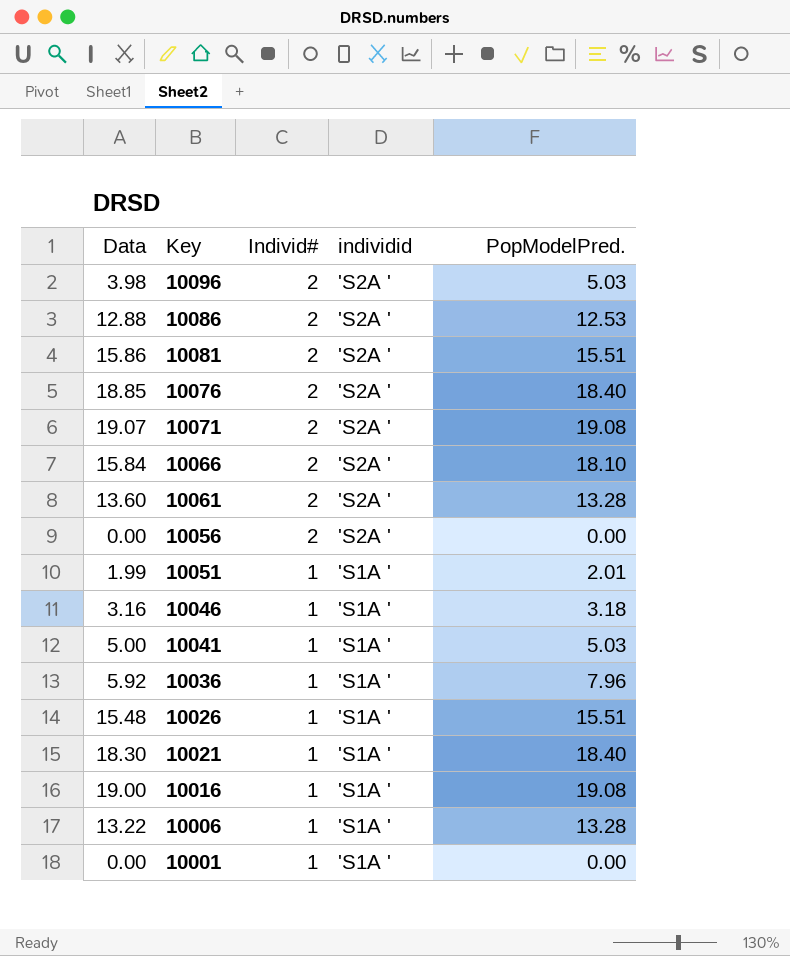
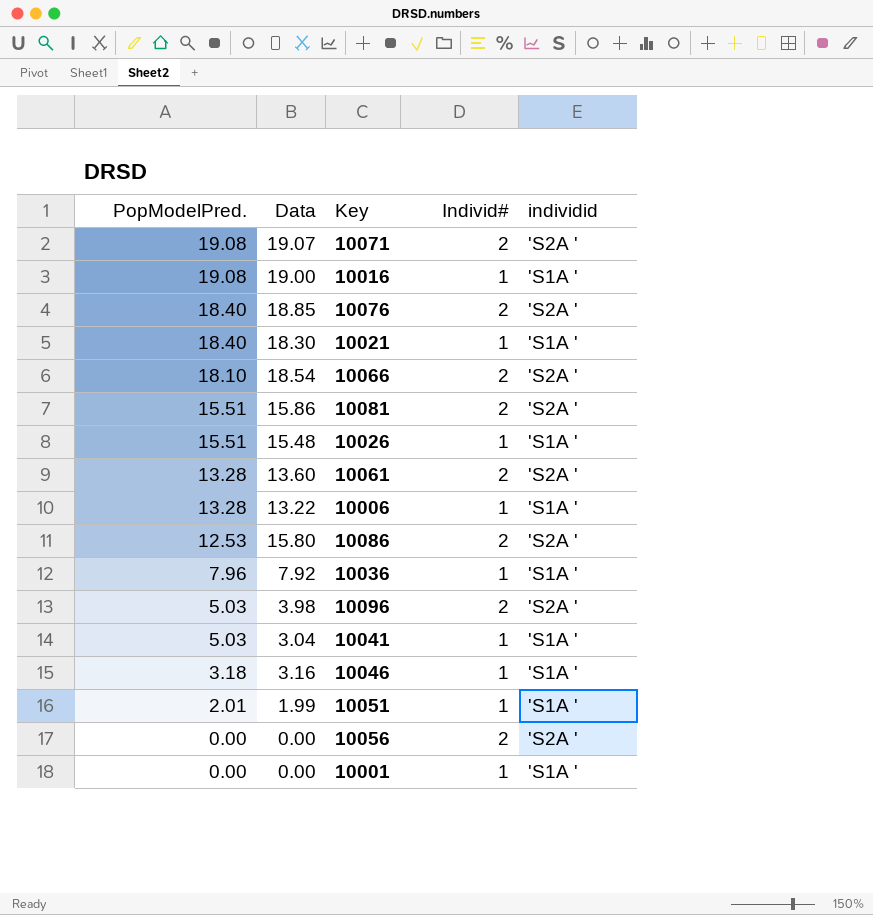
row order: Key descending -> PopModelPred. descending
column PopModelPred. | position: 5 -> 1
10066 | Data: 15.84 -> 18.54
10086 | Data: 12.88 -> 15.80
10036 | Data: 5.92 -> 7.92
10041 | Data: 5.00 -> 3.04

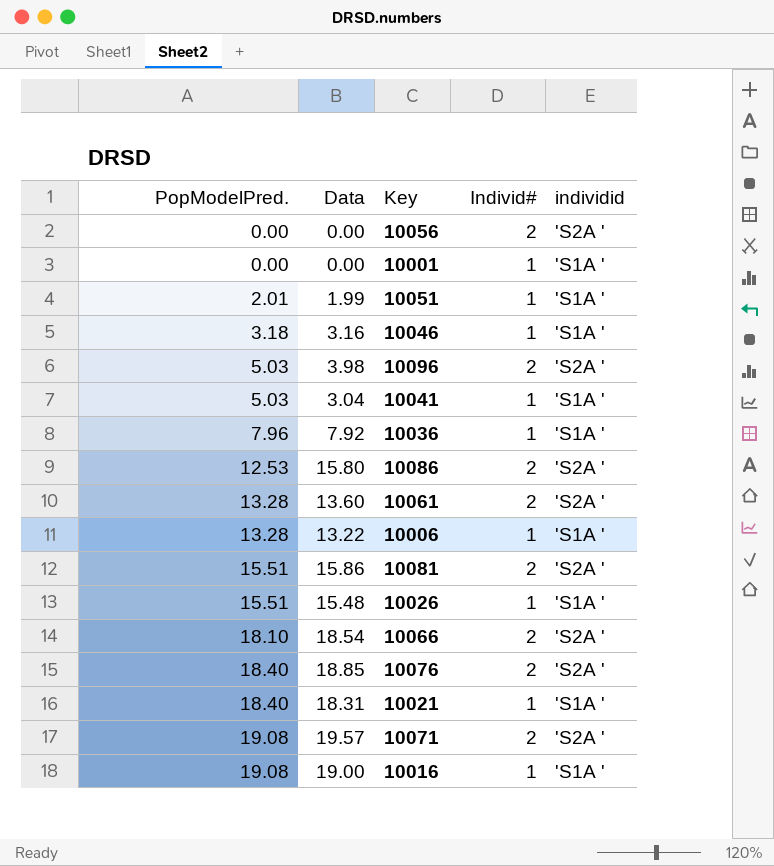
row order: PopModelPred. descending -> PopModelPred. ascending
10021 | Data: 18.30 -> 18.31
10071 | Data: 19.07 -> 19.57

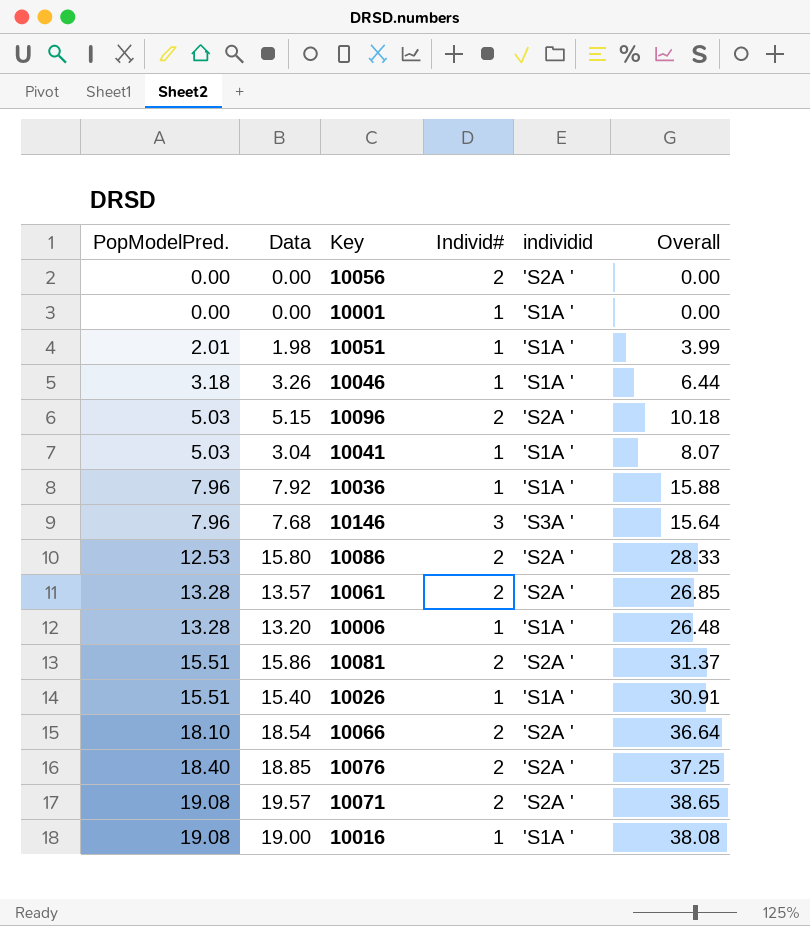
column Overall | formula: none -> [PopModelPred.] + [Data]
row 10021: 18.40 | 18.31 | 1 | 'S1A ' -> none
10051 | Data: 1.99 -> 1.98
10046 | Data: 3.16 -> 3.26
10096 | Data: 3.98 -> 5.15
row 10146: none -> 7.96 | 7.68 | 3 | 'S3A ' | 15.64
10061 | Data: 13.60 -> 13.57
10006 | Data: 13.22 -> 13.20
10026 | Data: 15.48 -> 15.40

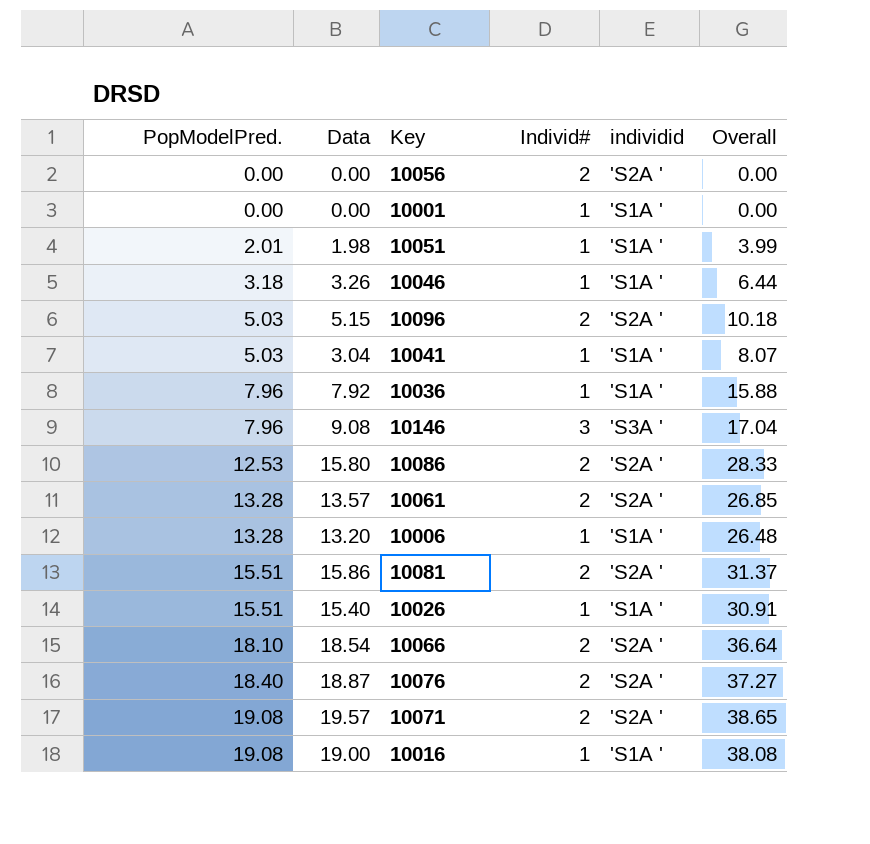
10146 | Data: 7.68 -> 9.08
10146 | Overall: 15.64 -> 17.04
10076 | Data: 18.85 -> 18.87
10076 | Overall: 37.25 -> 37.27

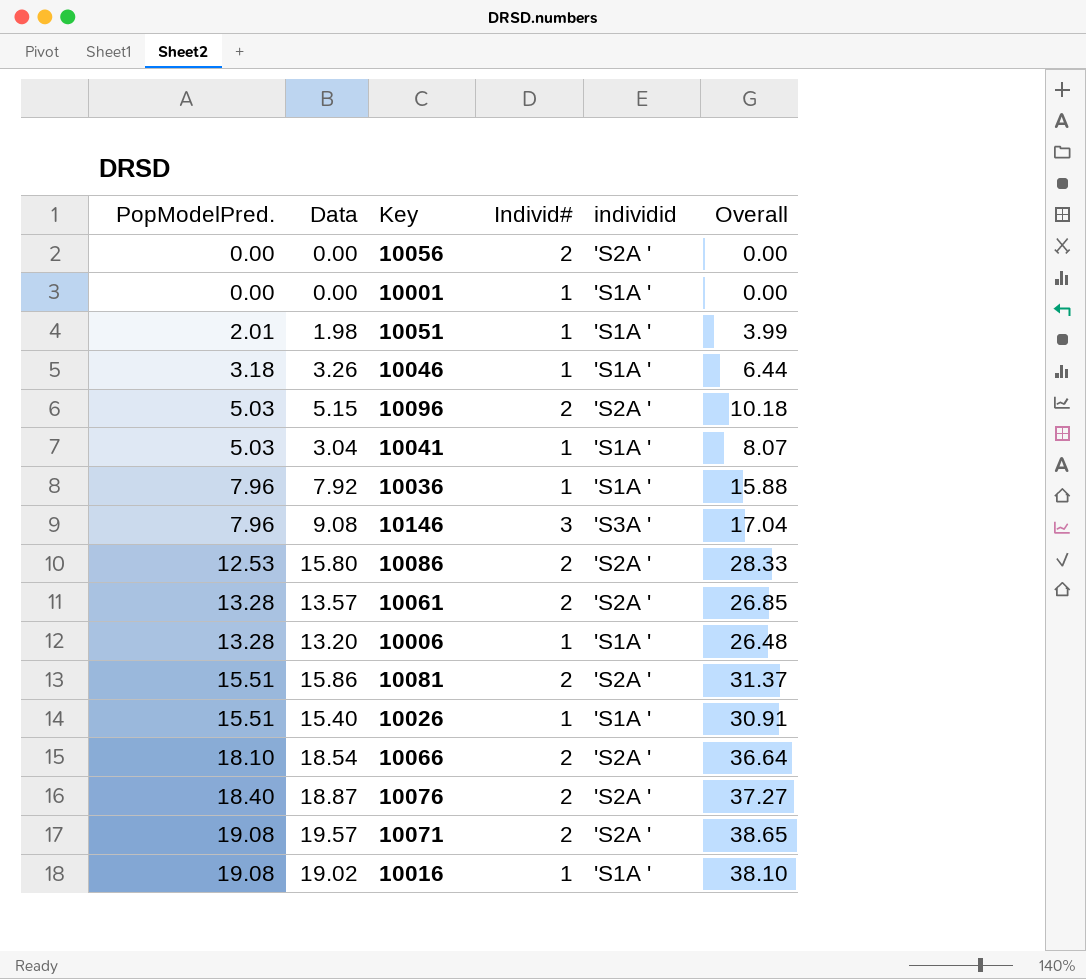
10016 | Data: 19.00 -> 19.02
10016 | Overall: 38.08 -> 38.10

